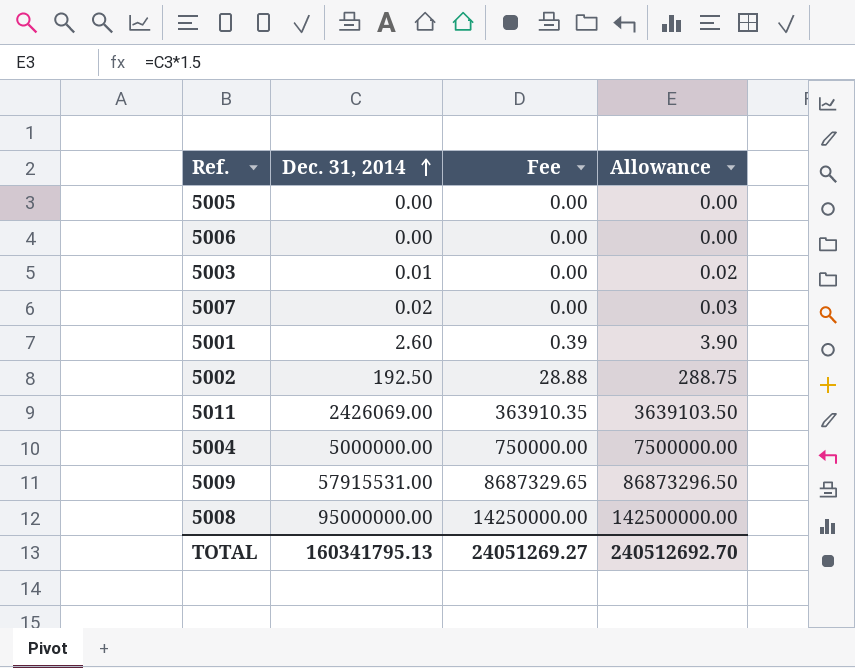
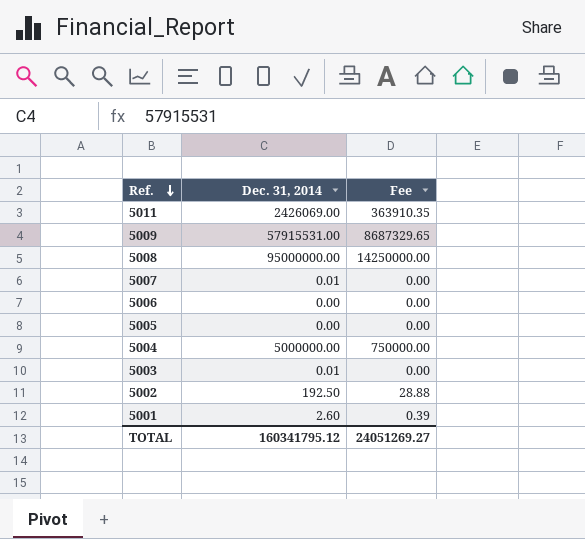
row order: Dec. 31, 2014 ascending -> Ref. descending
column Allowance | formula: [Dec. 31, 2014] * 1.5 -> none
5007 | Dec. 31, 2014: 0.02 -> 0.01
TOTAL | Dec. 31, 2014: 160341795.13 -> 160341795.12

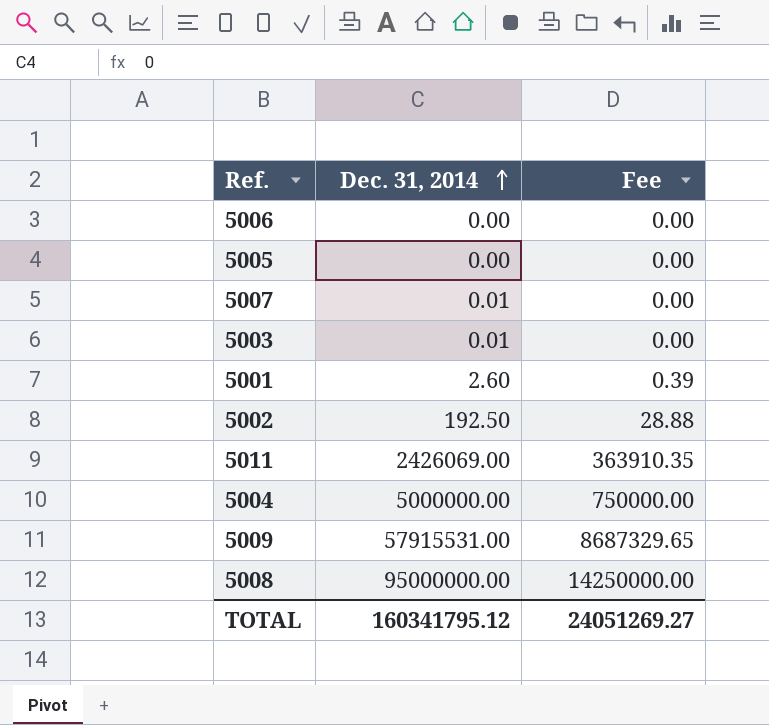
row order: Ref. descending -> Dec. 31, 2014 ascending

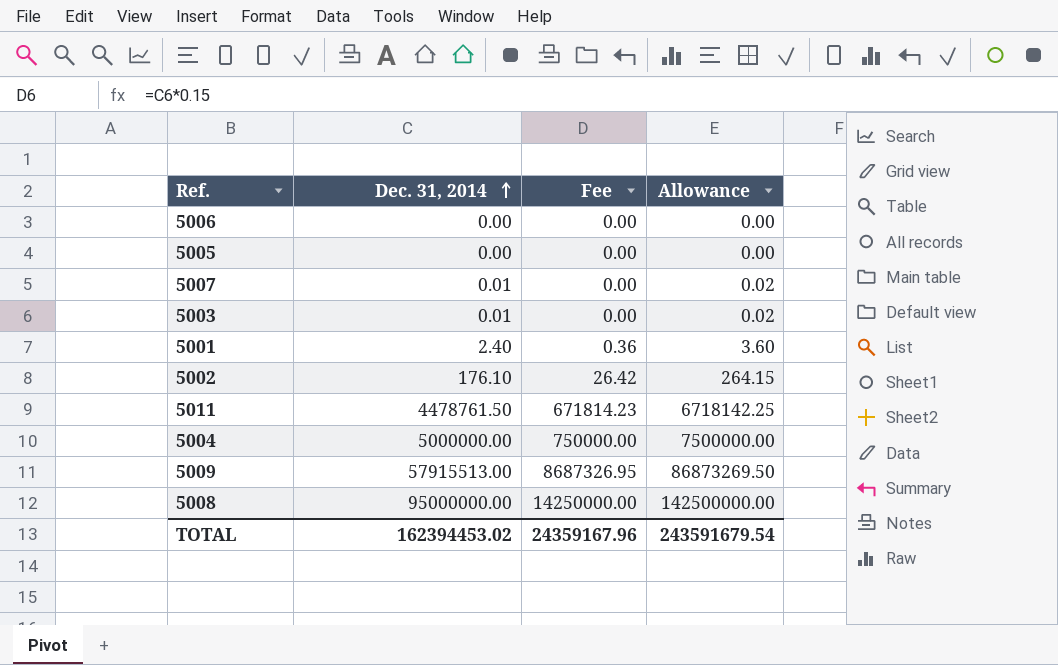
column Allowance | formula: none -> [Dec. 31, 2014] * 1.5
5001 | Dec. 31, 2014: 2.60 -> 2.40
5001 | Fee: 0.39 -> 0.36
5002 | Dec. 31, 2014: 192.50 -> 176.10
5002 | Fee: 28.88 -> 26.42
5011 | Dec. 31, 2014: 2426069.00 -> 4478761.50
5011 | Fee: 363910.35 -> 671814.23
5009 | Dec. 31, 2014: 57915531.00 -> 57915513.00
5009 | Fee: 8687329.65 -> 8687326.95
TOTAL | Dec. 31, 2014: 160341795.12 -> 162394453.02
TOTAL | Fee: 24051269.27 -> 24359167.96

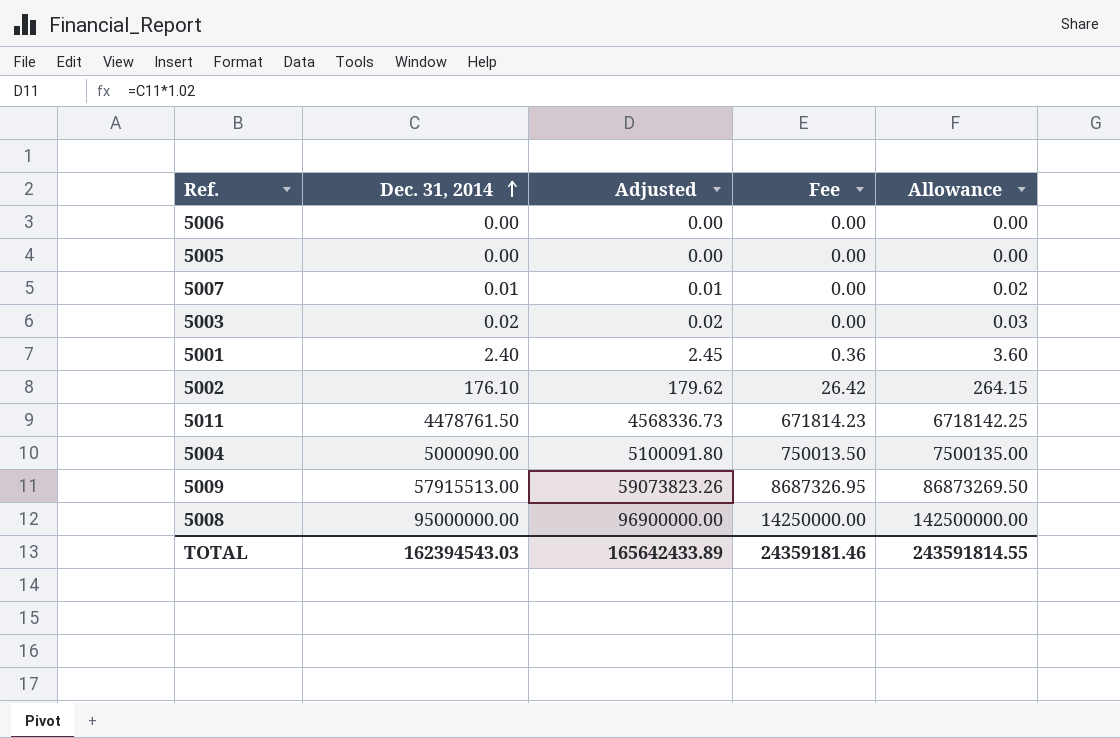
column Adjusted | formula: none -> [Dec. 31, 2014] * 1.02
5003 | Dec. 31, 2014: 0.01 -> 0.02
5003 | Allowance: 0.02 -> 0.03
5004 | Dec. 31, 2014: 5000000.00 -> 5000090.00
5004 | Fee: 750000.00 -> 750013.50
5004 | Allowance: 7500000.00 -> 7500135.00
TOTAL | Dec. 31, 2014: 162394453.02 -> 162394543.03
TOTAL | Fee: 24359167.96 -> 24359181.46
TOTAL | Allowance: 243591679.54 -> 243591814.55

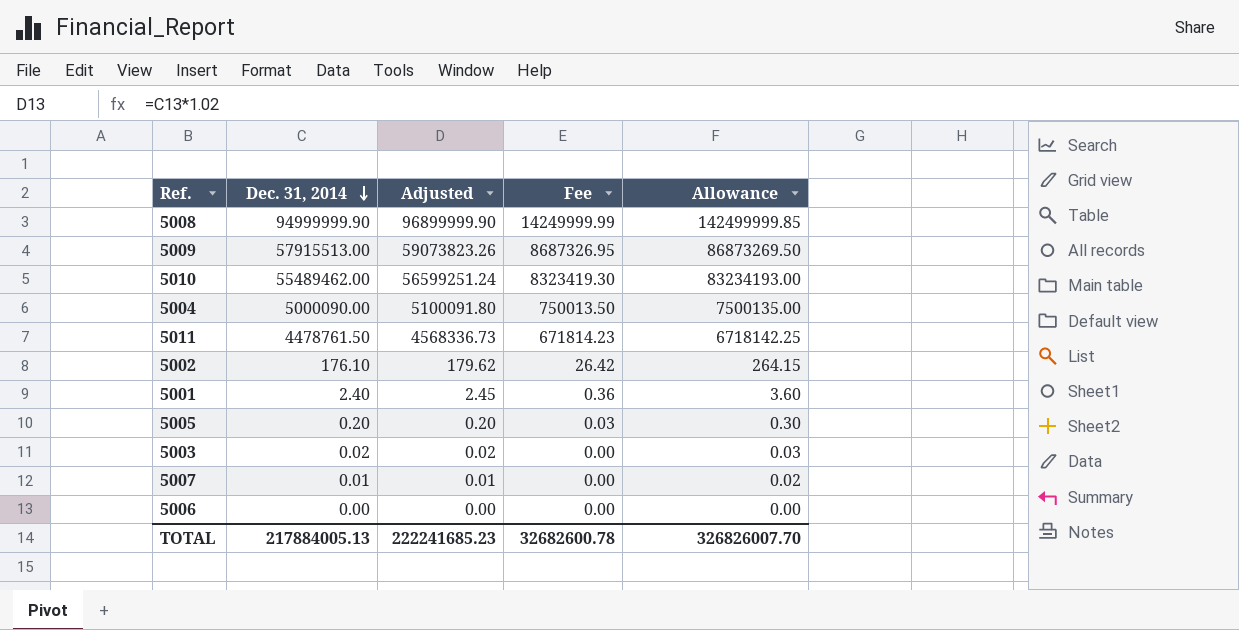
row order: Dec. 31, 2014 ascending -> Dec. 31, 2014 descending
5008 | Dec. 31, 2014: 95000000.00 -> 94999999.90
5008 | Adjusted: 96900000.00 -> 96899999.90
5008 | Fee: 14250000.00 -> 14249999.99
5008 | Allowance: 142500000.00 -> 142499999.85
row 5010: none -> 55489462.00 | 56599251.24 | 8323419.30 | 83234193.00
5005 | Dec. 31, 2014: 0.00 -> 0.20
5005 | Adjusted: 0.00 -> 0.20
5005 | Fee: 0.00 -> 0.03
5005 | Allowance: 0.00 -> 0.30
TOTAL | Dec. 31, 2014: 162394543.03 -> 217884005.13
TOTAL | Adjusted: 165642433.89 -> 222241685.23
TOTAL | Fee: 24359181.46 -> 32682600.78
TOTAL | Allowance: 243591814.55 -> 326826007.70

